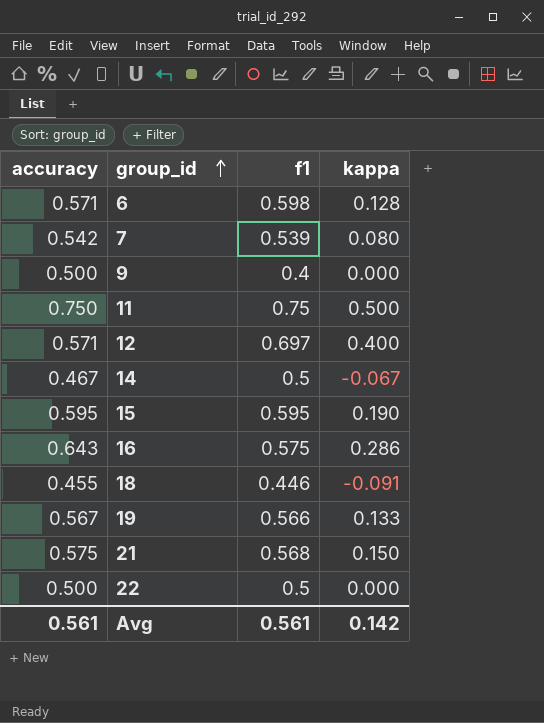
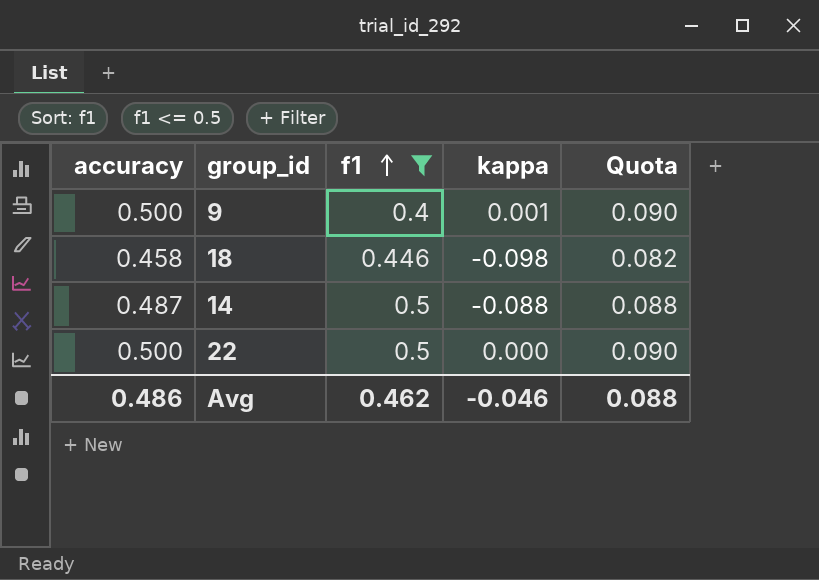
filter: none -> f1 <= 0.5
row order: group_id ascending -> f1 ascending
column Quota | formula: none -> [accuracy] * 0.18
9 | kappa: 0.000 -> 0.001
18 | accuracy: 0.455 -> 0.458
18 | kappa: -0.091 -> -0.098
14 | accuracy: 0.467 -> 0.487
14 | kappa: -0.067 -> -0.088
Avg | accuracy: 0.561 -> 0.486
Avg | f1: 0.561 -> 0.462
Avg | kappa: 0.142 -> -0.046

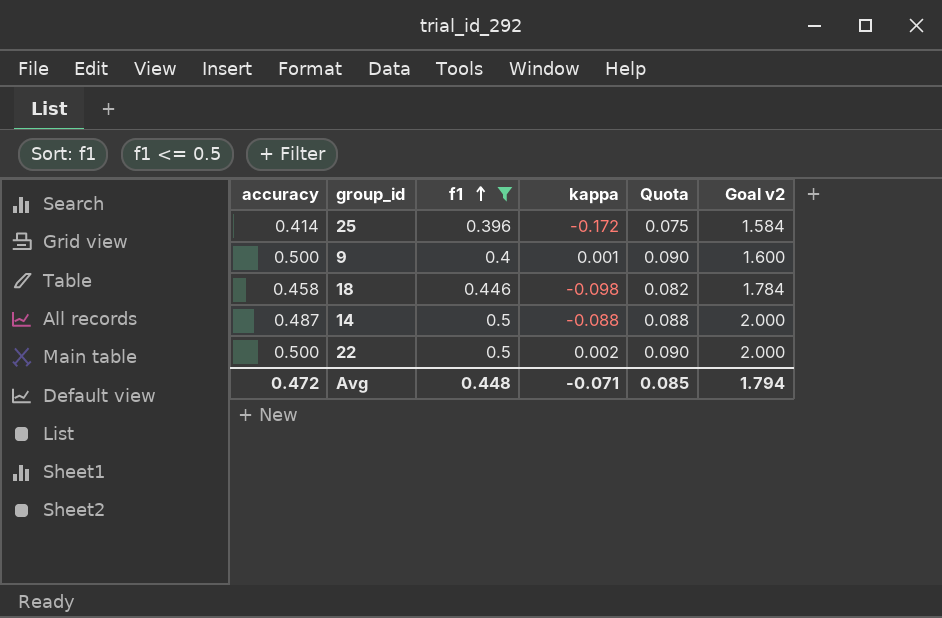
column Goal v2 | formula: none -> [f1] * 4
row 25: none -> 0.414 | 0.396 | -0.172 | 0.075 | 1.584
22 | kappa: 0.000 -> 0.002
Avg | accuracy: 0.486 -> 0.472
Avg | f1: 0.462 -> 0.448
Avg | kappa: -0.046 -> -0.071
Avg | Quota: 0.088 -> 0.085

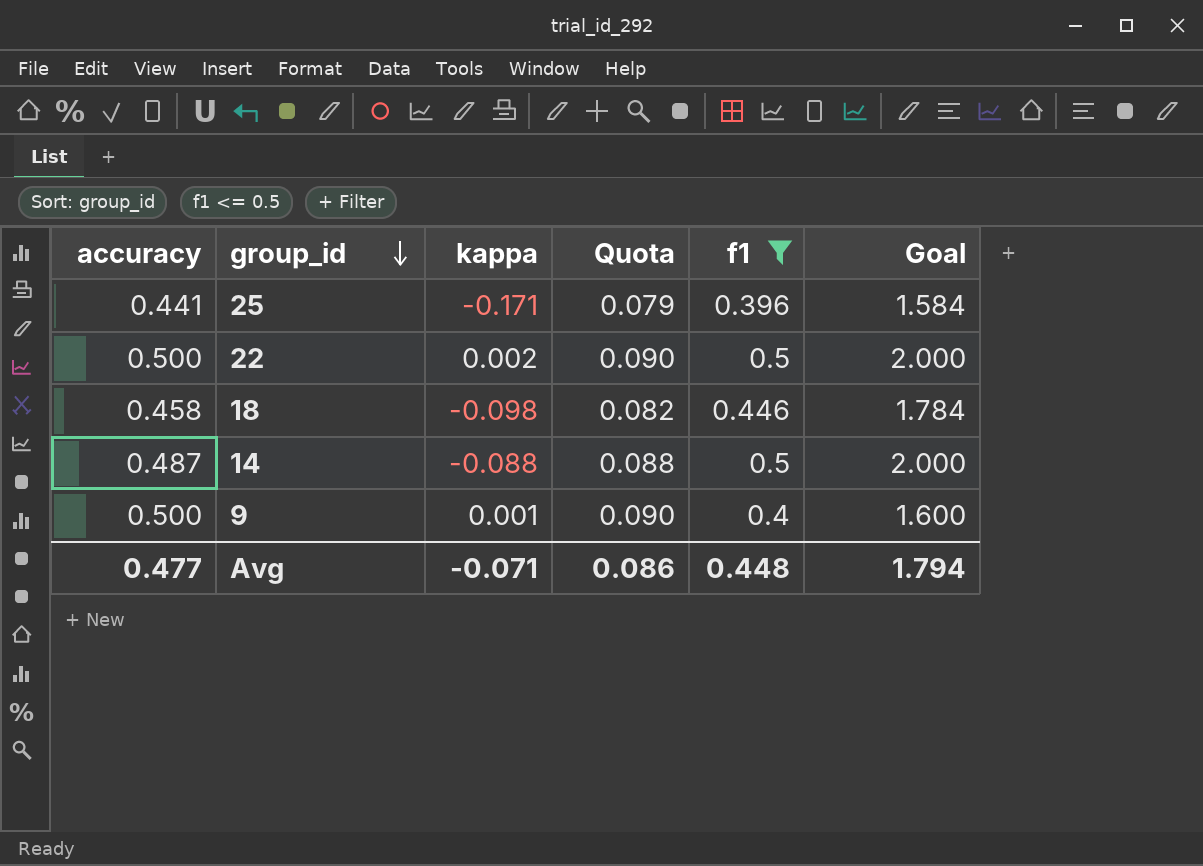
row order: f1 ascending -> group_id descending
column f1 | position: 3 -> 5
column name: Goal v2 -> Goal
25 | accuracy: 0.414 -> 0.441
25 | kappa: -0.172 -> -0.171
25 | Quota: 0.075 -> 0.079
Avg | accuracy: 0.472 -> 0.477
Avg | Quota: 0.085 -> 0.086

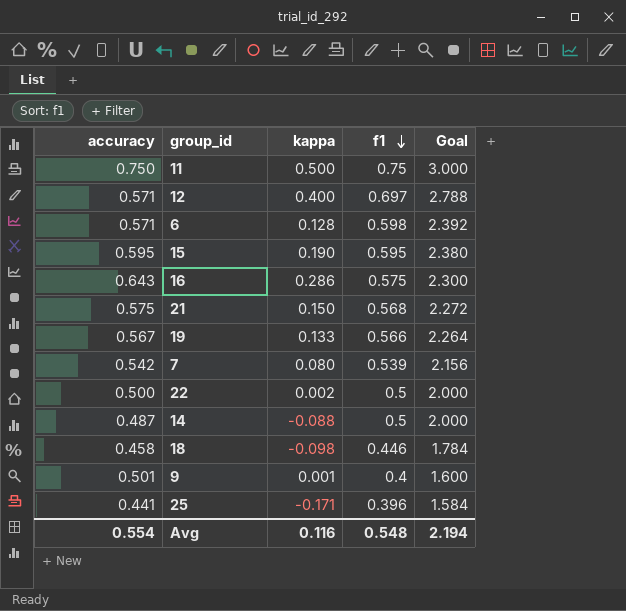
filter: f1 <= 0.5 -> none
row order: group_id descending -> f1 descending
column Quota | formula: [accuracy] * 0.18 -> none
9 | accuracy: 0.500 -> 0.501
Avg | accuracy: 0.477 -> 0.554
Avg | kappa: -0.071 -> 0.116
Avg | f1: 0.448 -> 0.548
Avg | Goal: 1.794 -> 2.194

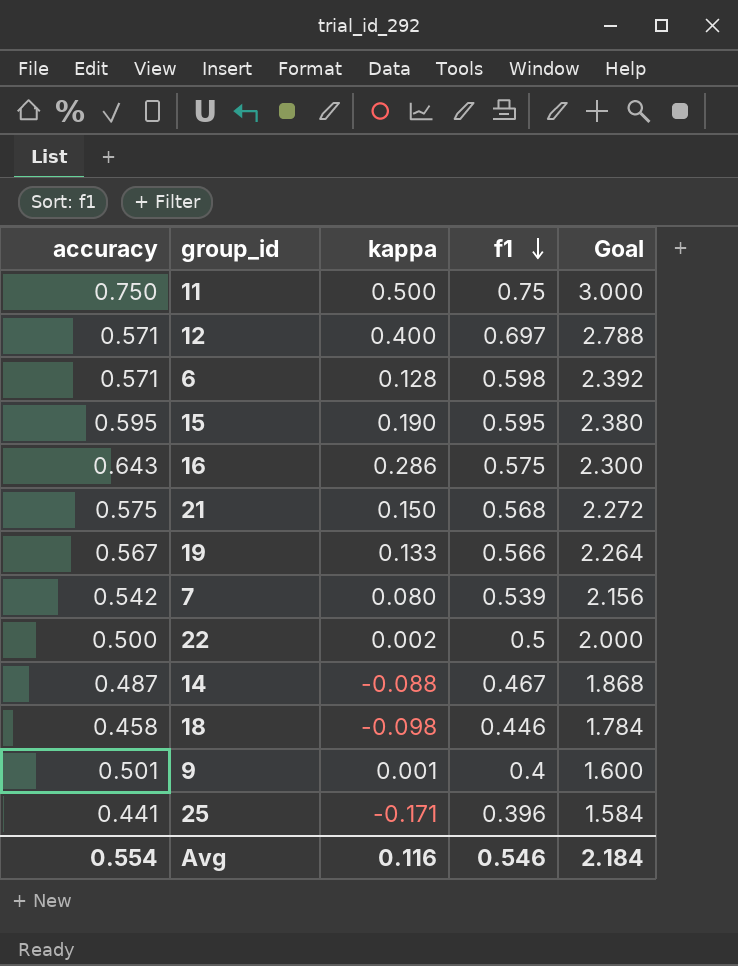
14 | f1: 0.5 -> 0.467
14 | Goal: 2.000 -> 1.868
Avg | f1: 0.548 -> 0.546
Avg | Goal: 2.194 -> 2.184

